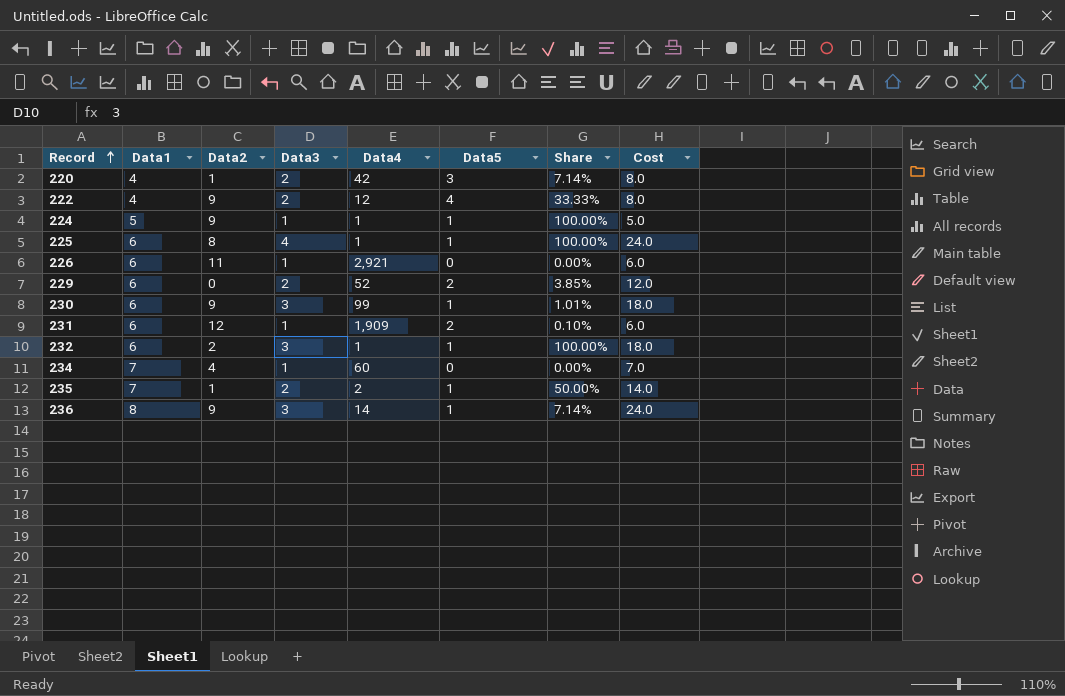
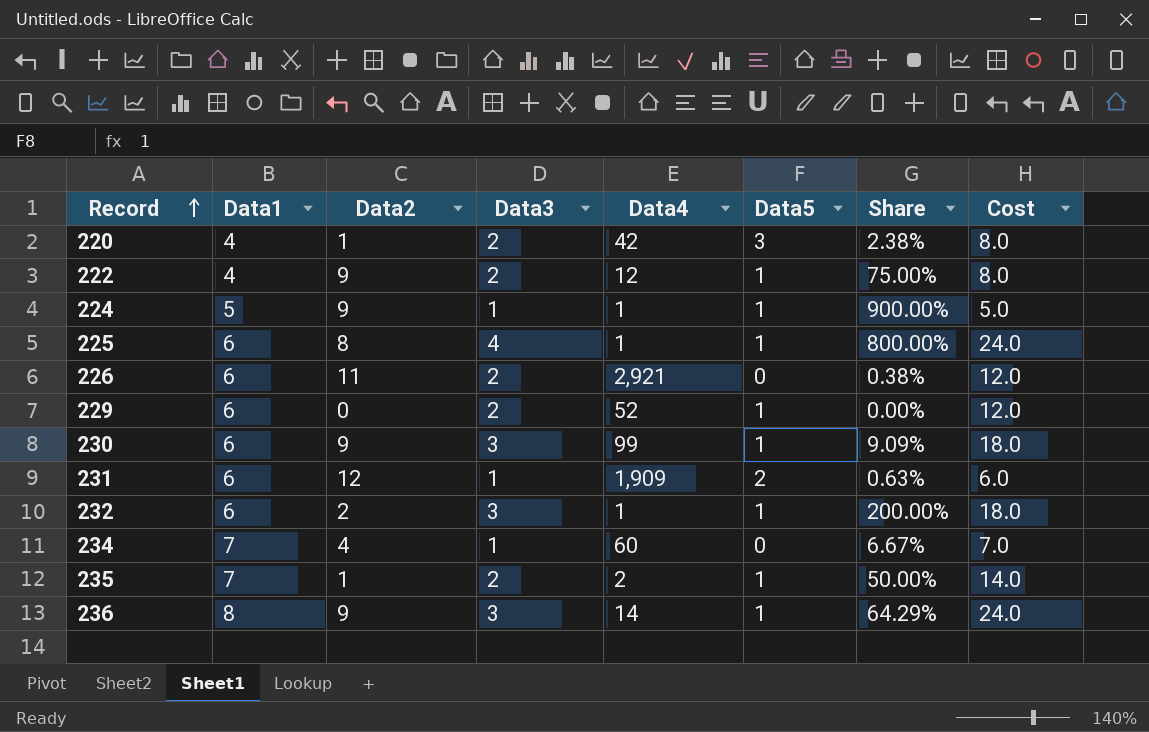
column Share | formula: [Data5] / [Data4] -> [Data2] / [Data4]
222 | Data5: 4 -> 1
226 | Data3: 1 -> 2
226 | Cost: 6.0 -> 12.0
229 | Data5: 2 -> 1

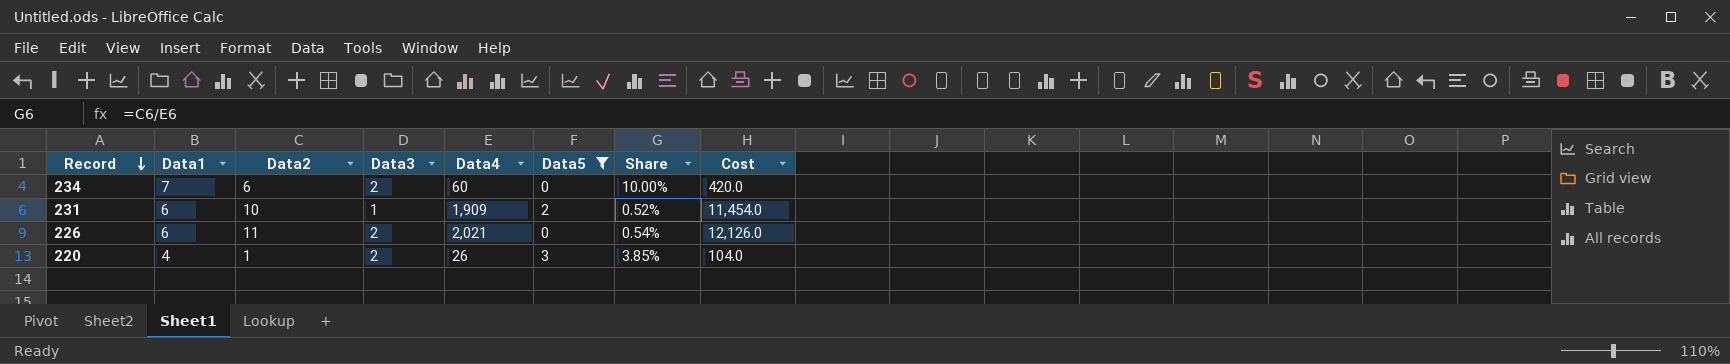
filter: none -> Data5 != 1
row order: Record ascending -> Record descending
column Cost | formula: [Data1] * [Data3] -> [Data1] * [Data4]
234 | Data2: 4 -> 6
234 | Data3: 1 -> 2
234 | Share: 6.67% -> 10.00%
231 | Data2: 12 -> 10
231 | Share: 0.63% -> 0.52%
226 | Data4: 2,921 -> 2,021
226 | Share: 0.38% -> 0.54%
220 | Data4: 42 -> 26
220 | Share: 2.38% -> 3.85%

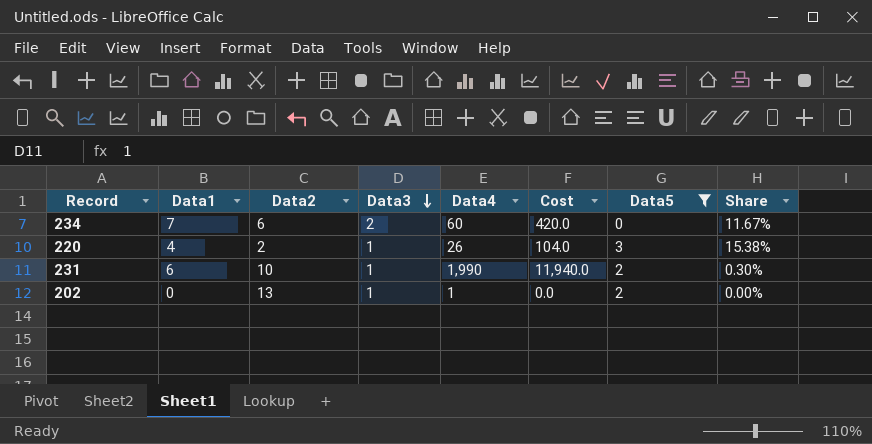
row order: Record descending -> Data3 descending
column Cost | position: 8 -> 6
column Share | formula: [Data2] / [Data4] -> [Data1] / [Data4]
row 226: 6 | 11 | 2 | 2,021 | 0 | 0.54% | 12,126.0 -> none
220 | Data2: 1 -> 2
220 | Data3: 2 -> 1
231 | Data4: 1,909 -> 1,990
231 | Cost: 11,454.0 -> 11,940.0
row 202: none -> 0 | 13 | 1 | 1 | 0.0 | 2 | 0.00%

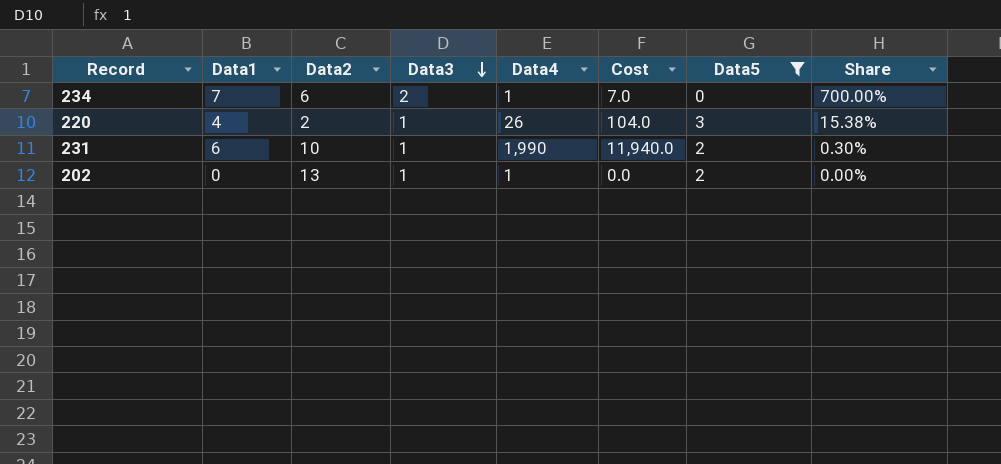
234 | Data4: 60 -> 1
234 | Cost: 420.0 -> 7.0
234 | Share: 11.67% -> 700.00%

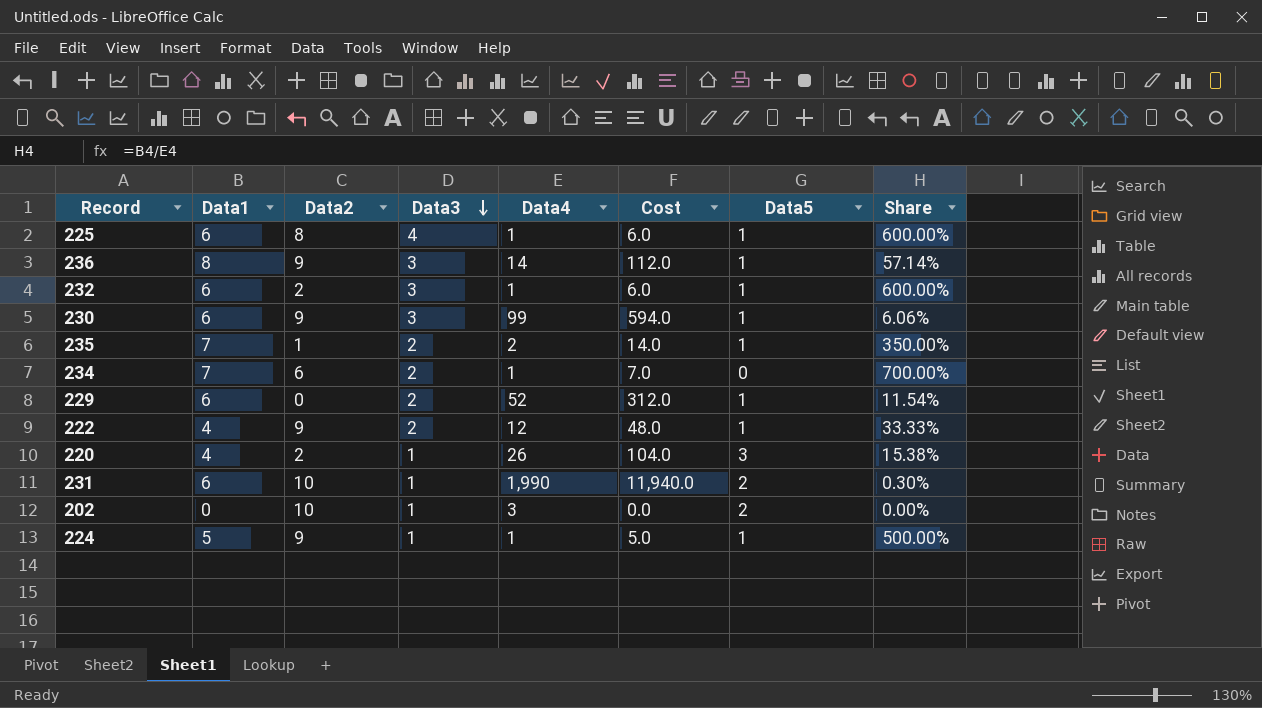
filter: Data5 != 1 -> none
202 | Data2: 13 -> 10
202 | Data4: 1 -> 3

